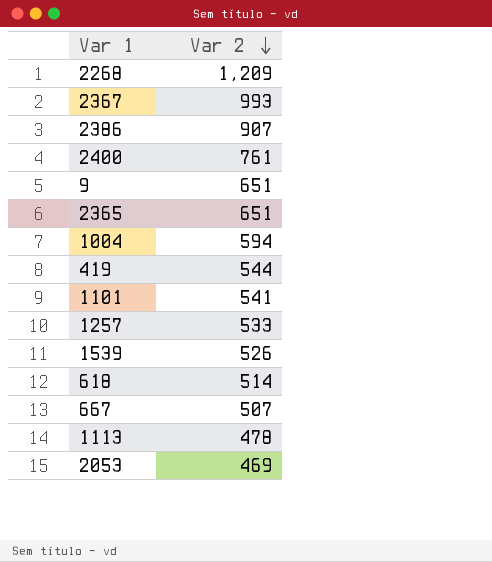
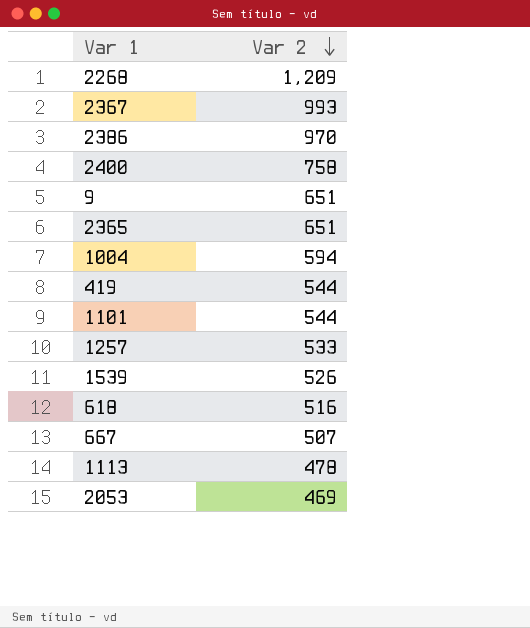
2386 | Var 2: 907 -> 970
2400 | Var 2: 761 -> 758
1101 | Var 2: 541 -> 544
618 | Var 2: 514 -> 516

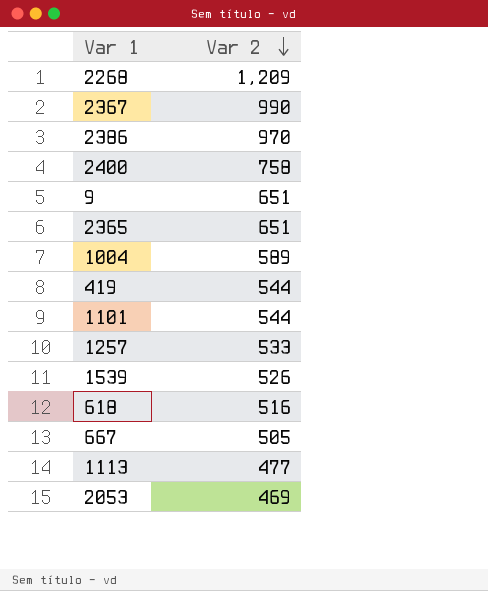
2367 | Var 2: 993 -> 990
1004 | Var 2: 594 -> 589
667 | Var 2: 507 -> 505
1113 | Var 2: 478 -> 477

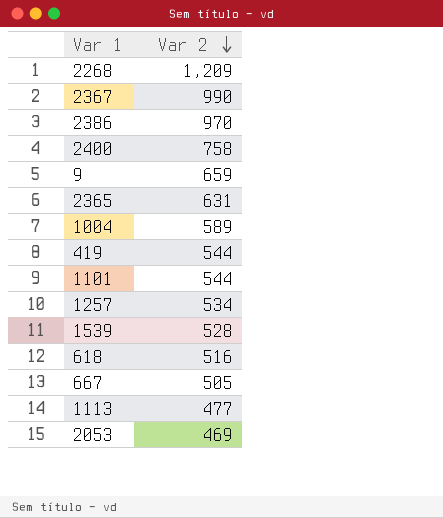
9 | Var 2: 651 -> 659
2365 | Var 2: 651 -> 631
1257 | Var 2: 533 -> 534
1539 | Var 2: 526 -> 528

